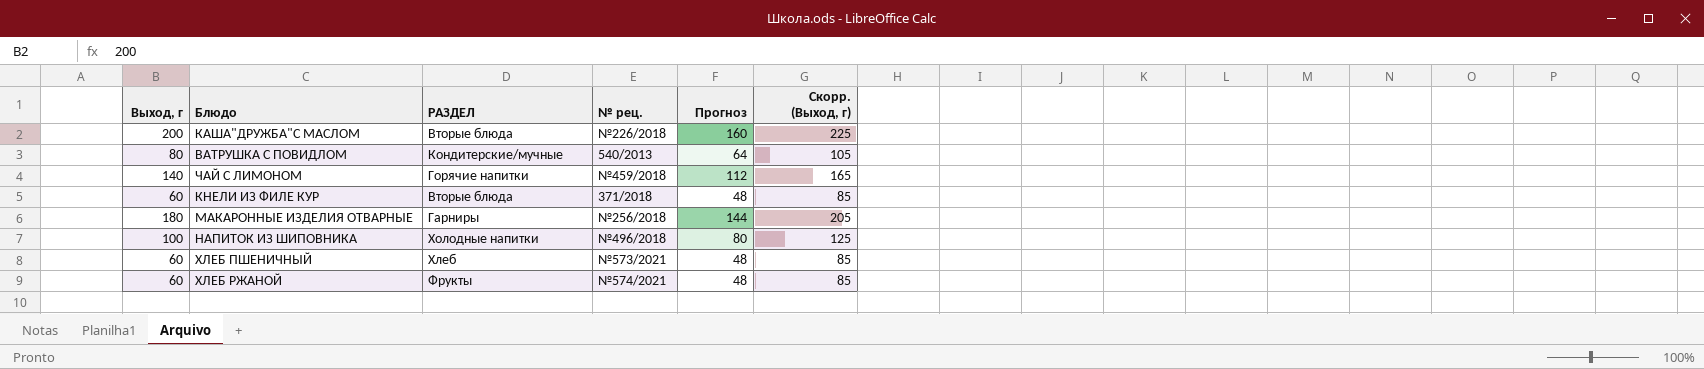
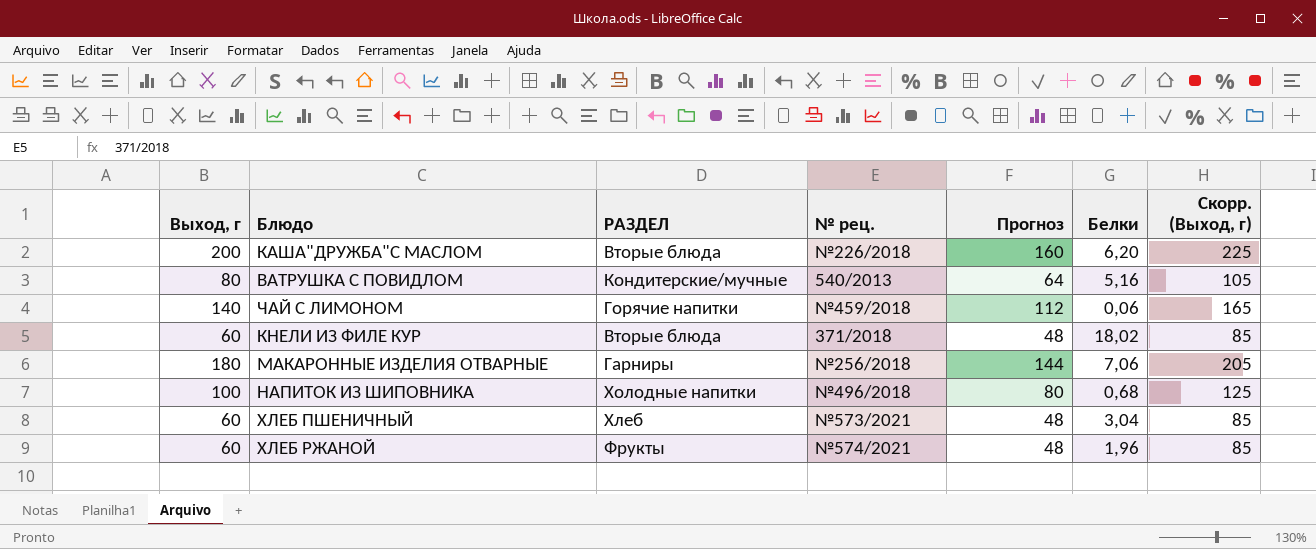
column Белки | position: none -> 6

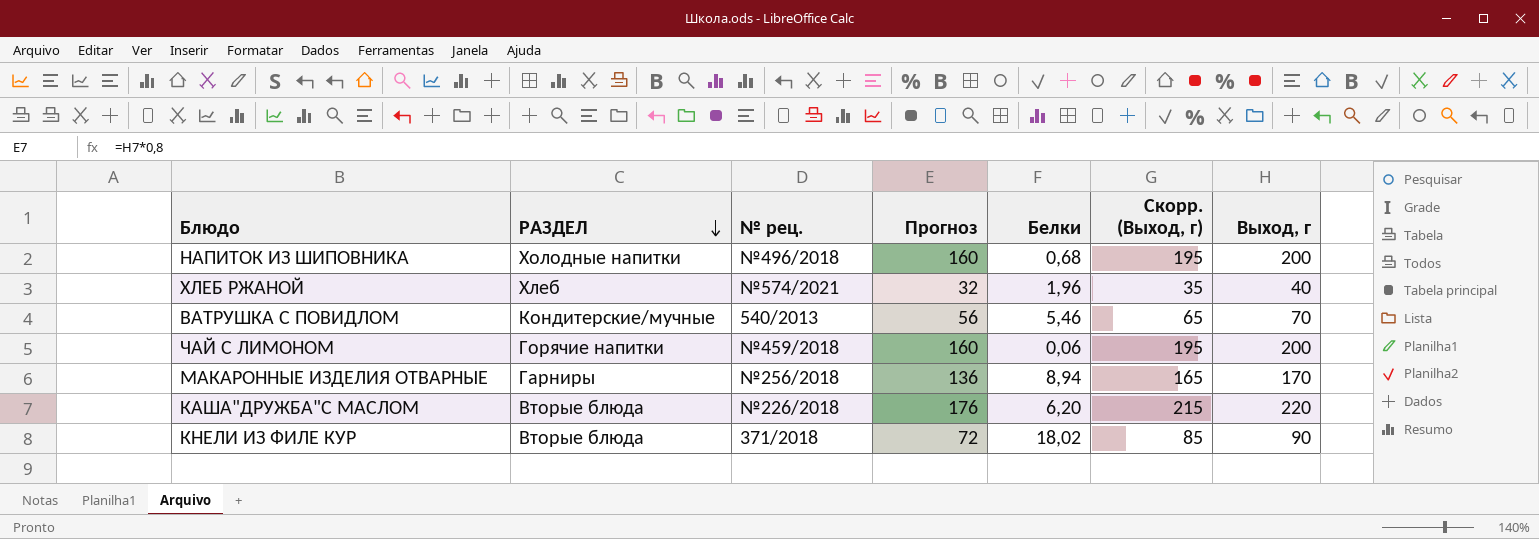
row order: none -> РАЗДЕЛ descending
column Скорр. (Выход, г) | formula: [Выход, г] + 25 -> [Выход, г] - 5
column Выход, г | position: 1 -> 7
row ХЛЕБ ПШЕНИЧНЫЙ: 60 | Хлеб | №573/2021 | 48 | 3,04 | 85 -> none
НАПИТОК ИЗ ШИПОВНИКА | Прогноз: 80 -> 160
НАПИТОК ИЗ ШИПОВНИКА | Выход, г: 100 -> 200
ХЛЕБ РЖАНОЙ | РАЗДЕЛ: Фрукты -> Хлеб
ХЛЕБ РЖАНОЙ | Прогноз: 48 -> 32
ХЛЕБ РЖАНОЙ | Выход, г: 60 -> 40
ВАТРУШКА С ПОВИДЛОМ | Прогноз: 64 -> 56
ВАТРУШКА С ПОВИДЛОМ | Белки: 5,16 -> 5,46
ВАТРУШКА С ПОВИДЛОМ | Выход, г: 80 -> 70
ЧАЙ С ЛИМОНОМ | Прогноз: 112 -> 160
ЧАЙ С ЛИМОНОМ | Выход, г: 140 -> 200
МАКАРОННЫЕ ИЗДЕЛИЯ ОТВАРНЫЕ | Прогноз: 144 -> 136
МАКАРОННЫЕ ИЗДЕЛИЯ ОТВАРНЫЕ | Белки: 7,06 -> 8,94
МАКАРОННЫЕ ИЗДЕЛИЯ ОТВАРНЫЕ | Выход, г: 180 -> 170
КАША"ДРУЖБА"С МАСЛОМ | Прогноз: 160 -> 176
КАША"ДРУЖБА"С МАСЛОМ | Выход, г: 200 -> 220
КНЕЛИ ИЗ ФИЛЕ КУР | Прогноз: 48 -> 72
КНЕЛИ ИЗ ФИЛЕ КУР | Выход, г: 60 -> 90

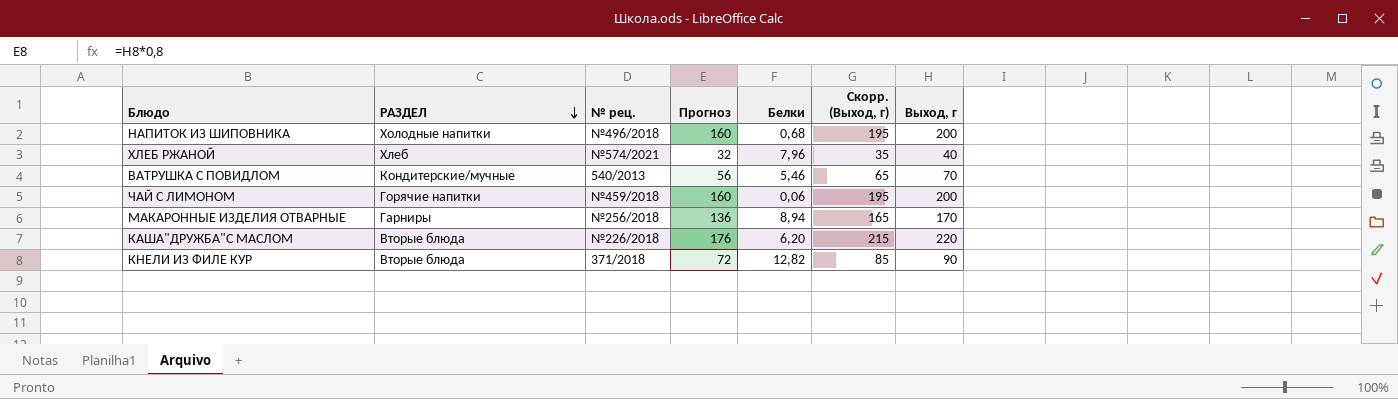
ХЛЕБ РЖАНОЙ | Белки: 1,96 -> 7,96
КНЕЛИ ИЗ ФИЛЕ КУР | Белки: 18,02 -> 12,82

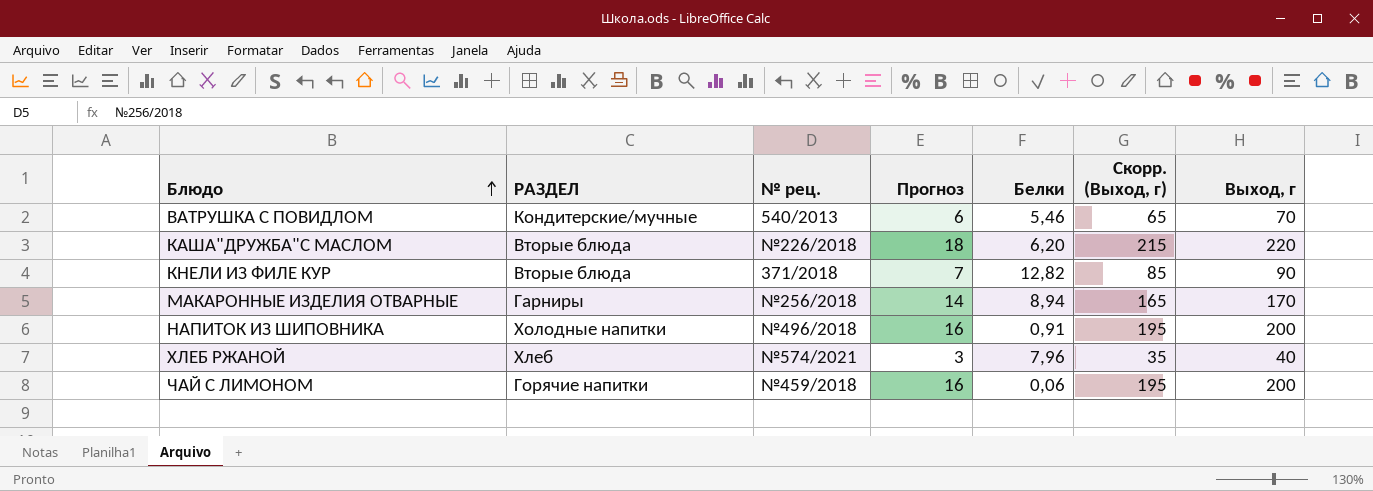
row order: РАЗДЕЛ descending -> Блюдо ascending
column Прогноз | formula: [Выход, г] * 0,8 -> [Выход, г] * 0,08
НАПИТОК ИЗ ШИПОВНИКА | Белки: 0,68 -> 0,91

